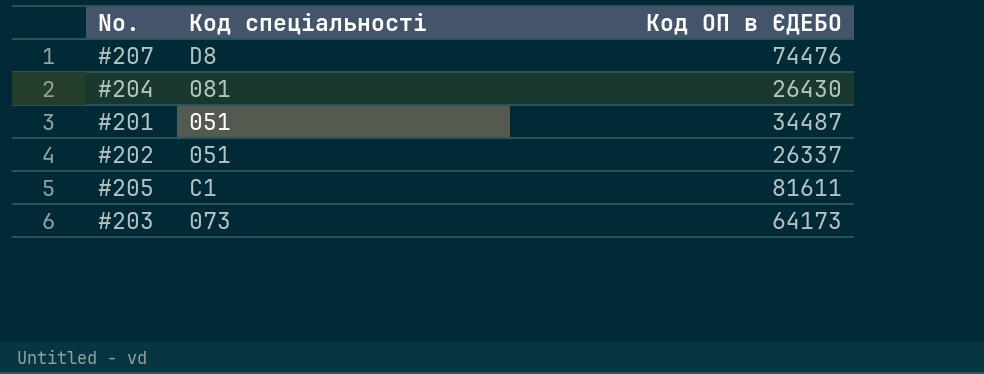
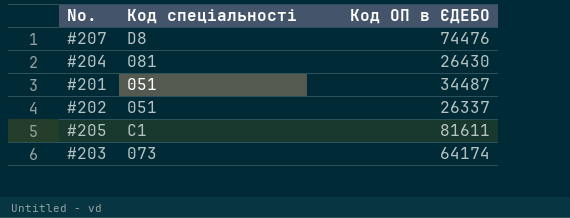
#203 | Код ОП в ЄДЕБО: 64173 -> 64174

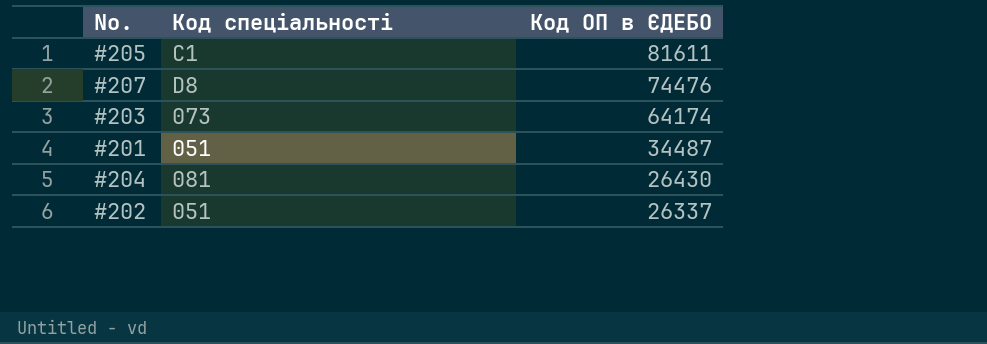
row order: none -> Код ОП в ЄДЕБО descending

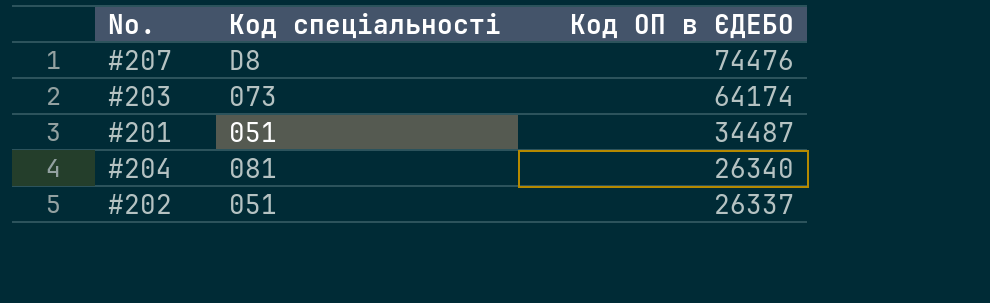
row #205: C1 | 81611 -> none
#204 | Код ОП в ЄДЕБО: 26430 -> 26340

